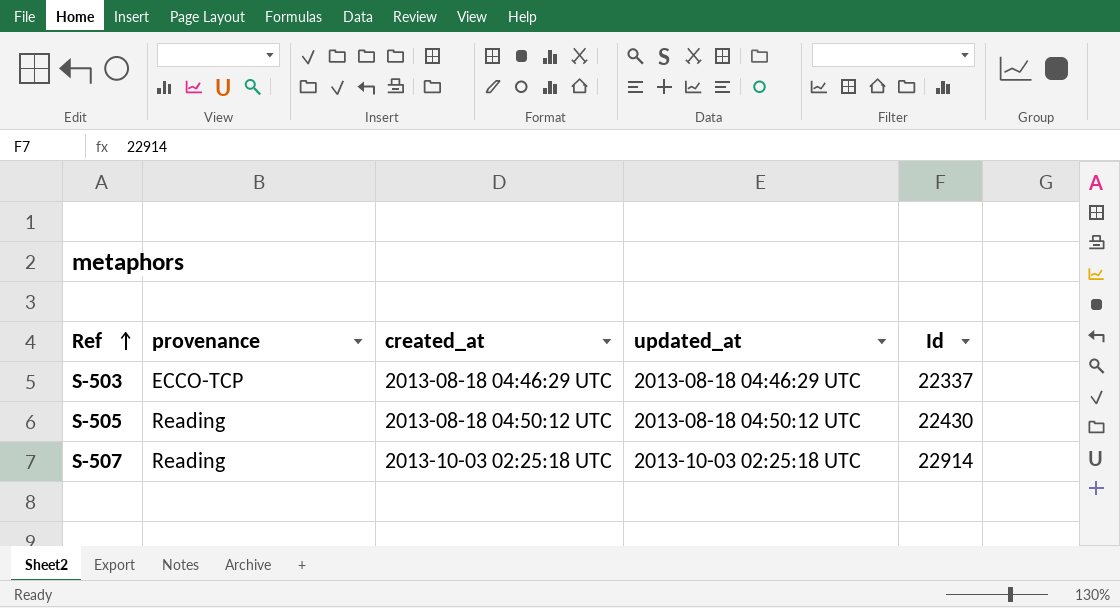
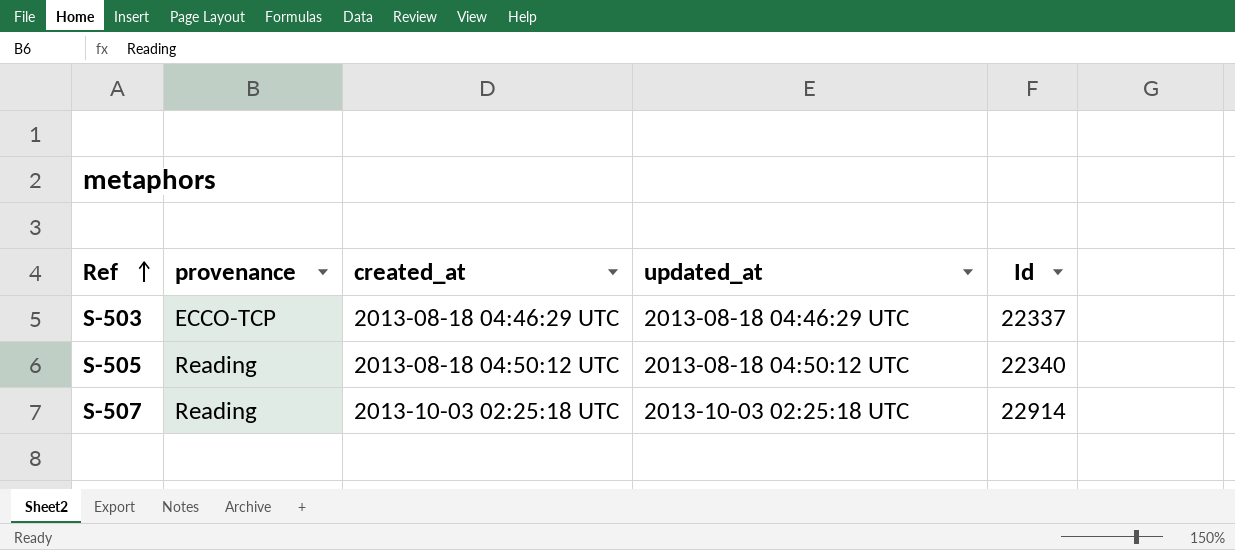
S-505 | Id: 22430 -> 22340

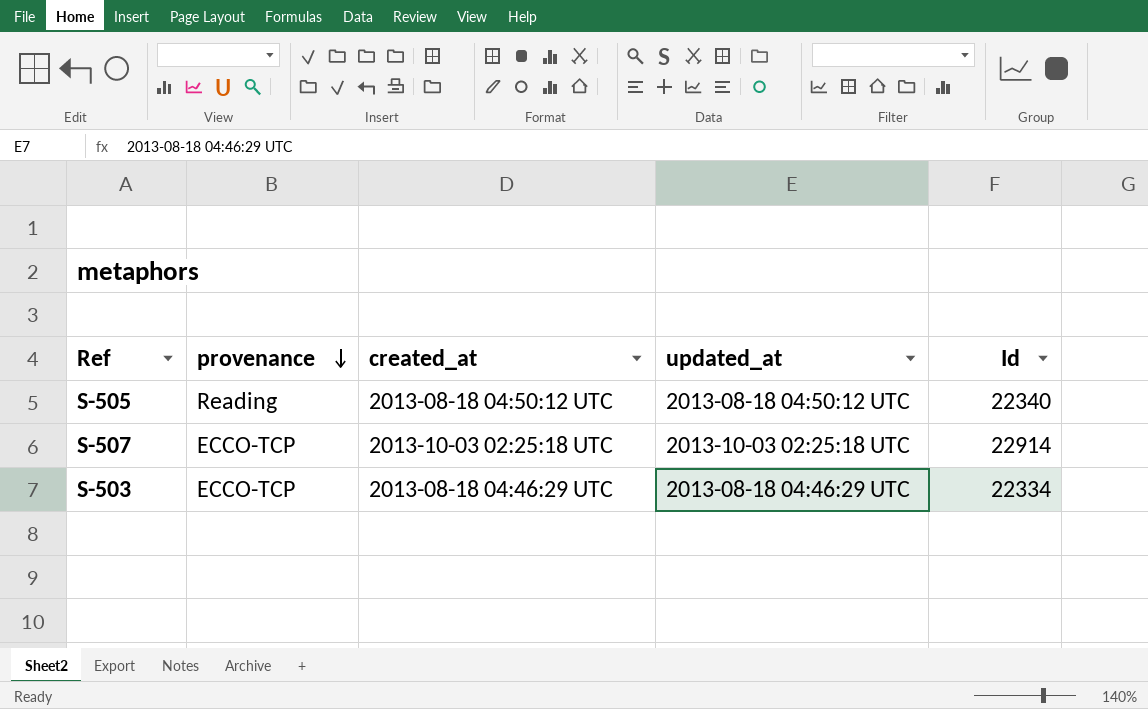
row order: Ref ascending -> provenance descending
S-507 | provenance: Reading -> ECCO-TCP
S-503 | Id: 22337 -> 22334

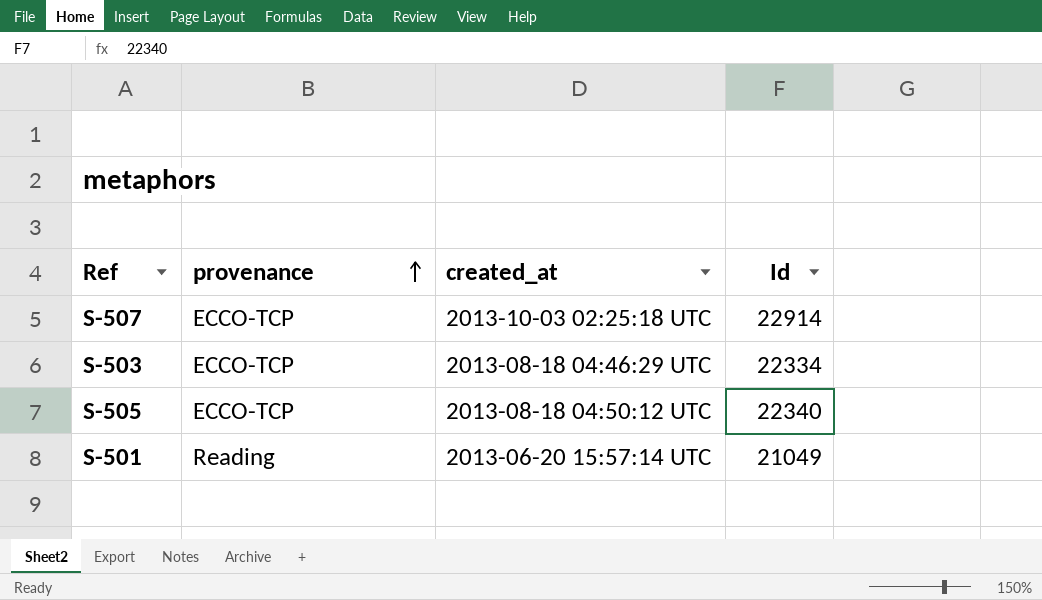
row order: provenance descending -> provenance ascending
column updated_at | position: 4 -> none
S-505 | provenance: Reading -> ECCO-TCP
row S-501: none -> Reading | 2013-06-20 15:57:14 UTC | 21049

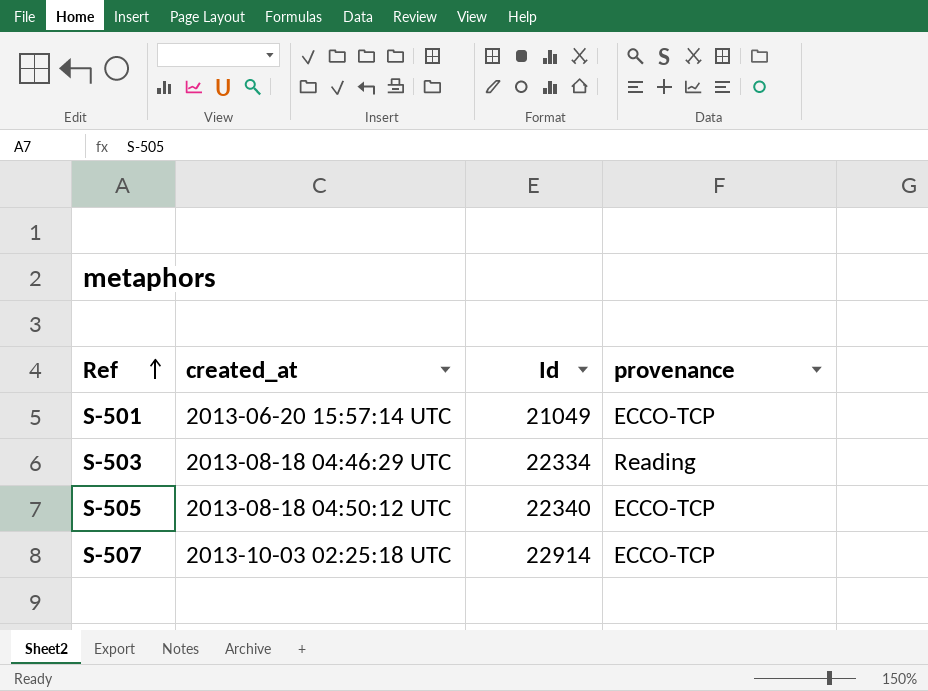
row order: provenance ascending -> Ref ascending
column provenance | position: 2 -> 4
S-501 | provenance: Reading -> ECCO-TCP
S-503 | provenance: ECCO-TCP -> Reading

